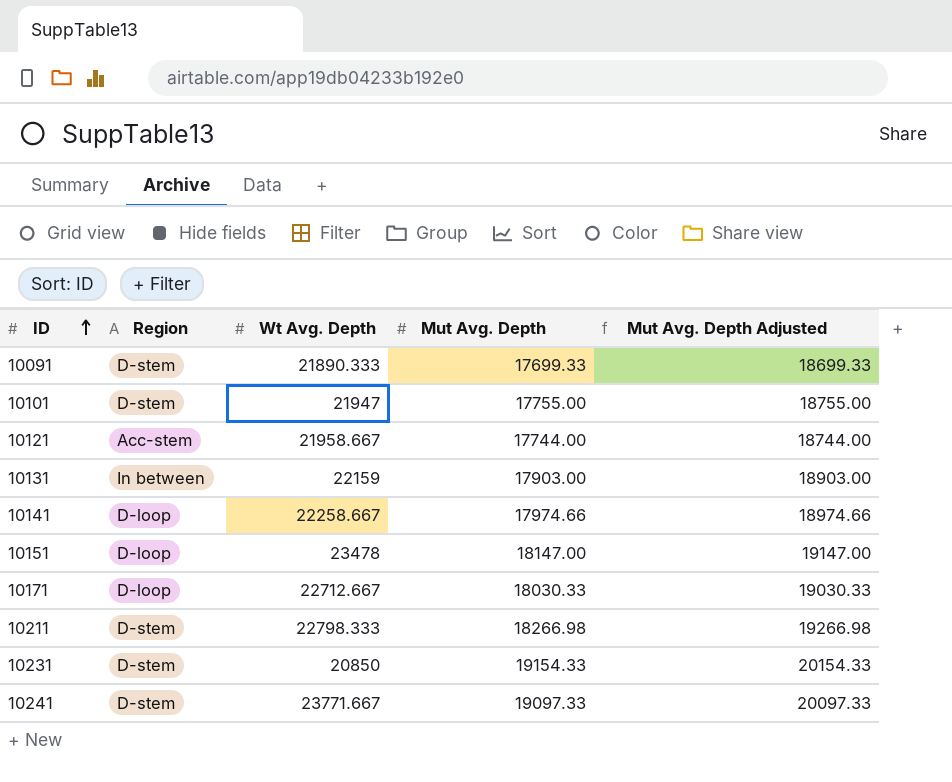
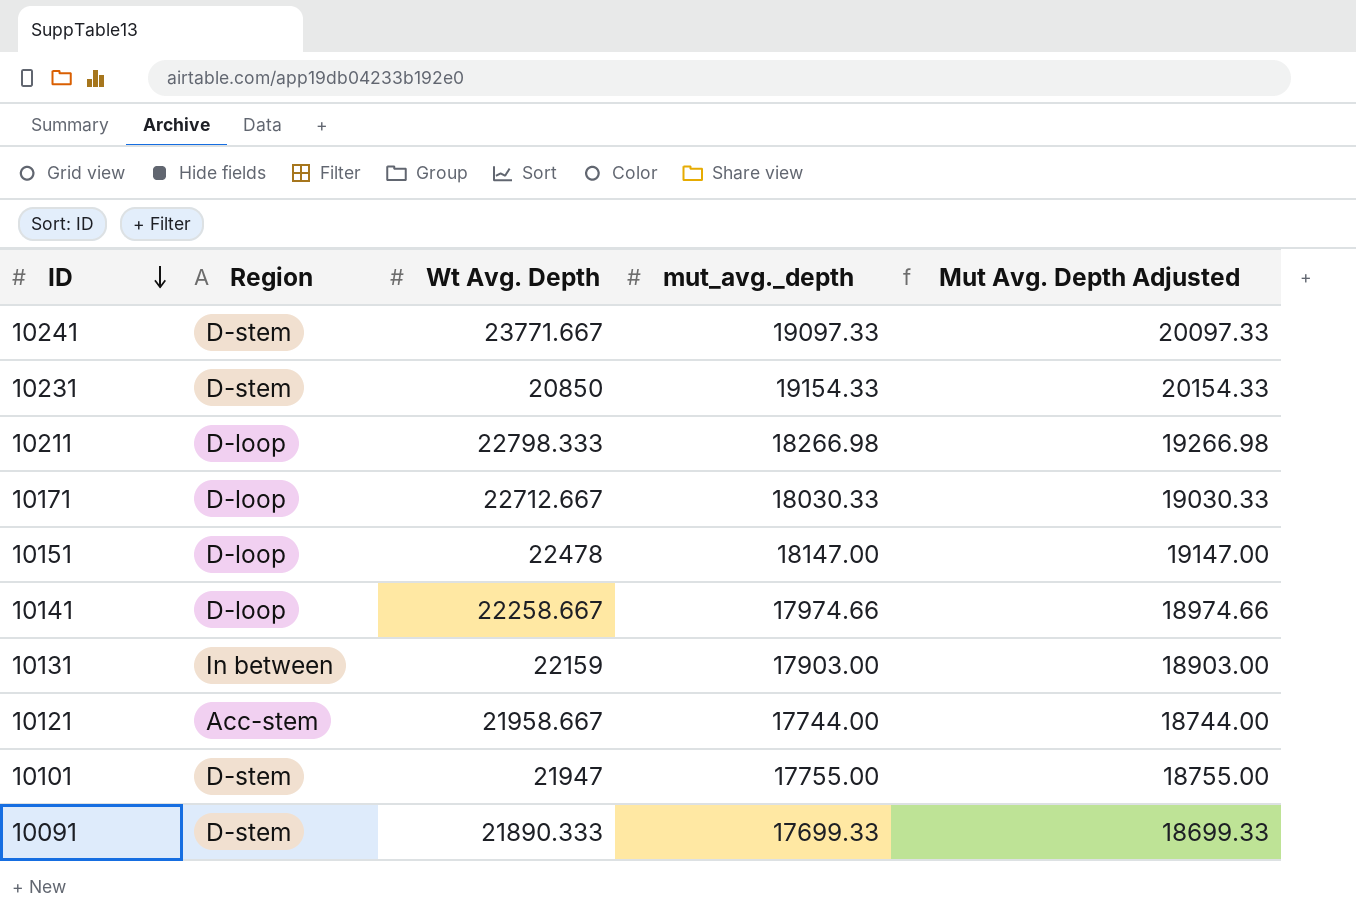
row order: ID ascending -> ID descending
column name: Mut Avg. Depth -> mut_avg._depth
10211 | Region: D-stem -> D-loop
10151 | Wt Avg. Depth: 23478 -> 22478

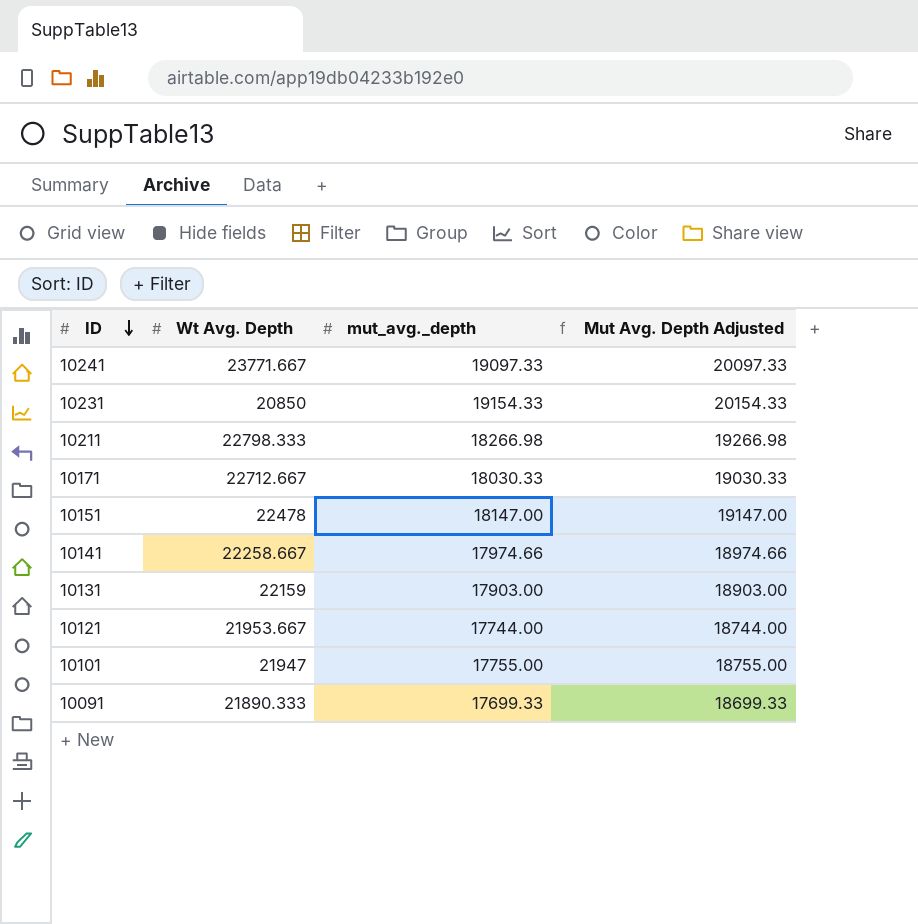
column Region | position: 2 -> none
10121 | Wt Avg. Depth: 21958.667 -> 21953.667

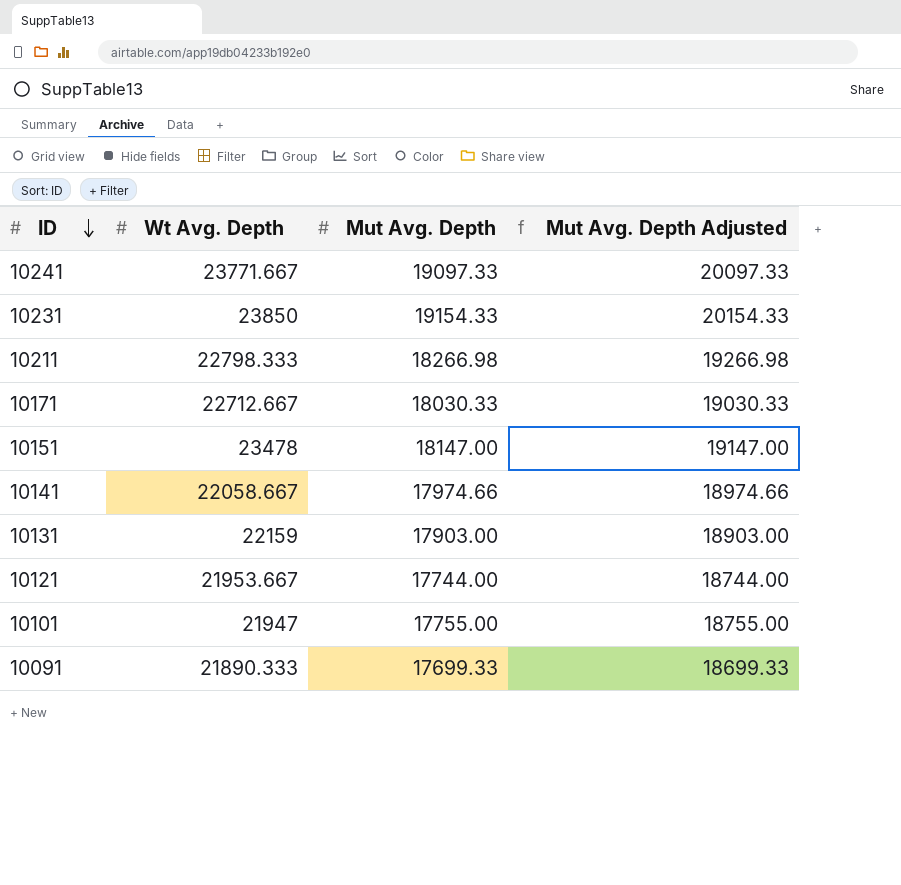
column name: mut_avg._depth -> Mut Avg. Depth
10231 | Wt Avg. Depth: 20850 -> 23850
10151 | Wt Avg. Depth: 22478 -> 23478
10141 | Wt Avg. Depth: 22258.667 -> 22058.667

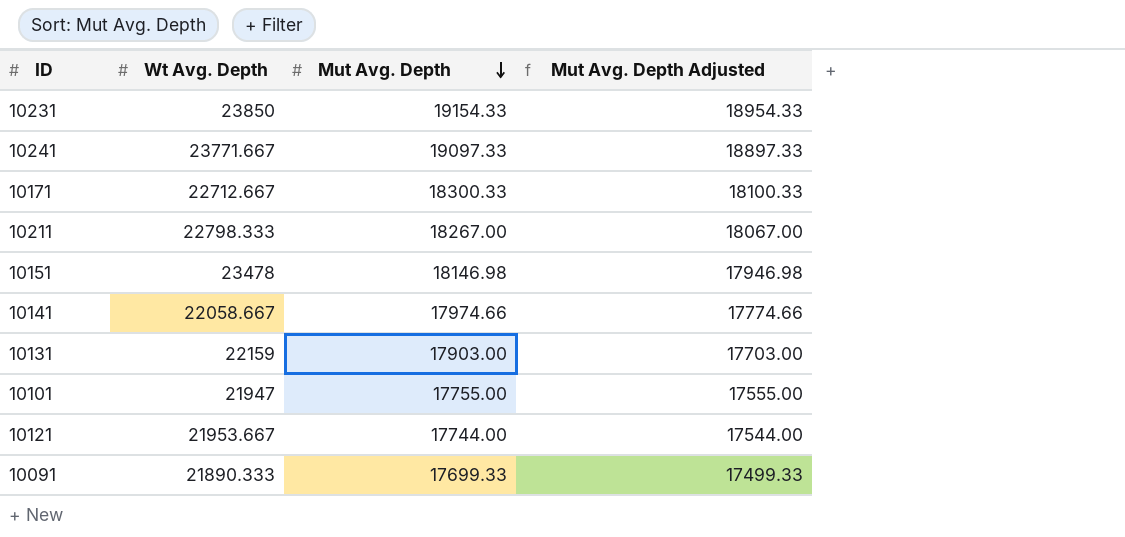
row order: ID descending -> Mut Avg. Depth descending
column Mut Avg. Depth Adjusted | formula: [Mut Avg. Depth] + 1000 -> [Mut Avg. Depth] - 200
10171 | Mut Avg. Depth: 18030.33 -> 18300.33
10211 | Mut Avg. Depth: 18266.98 -> 18267.00
10151 | Mut Avg. Depth: 18147.00 -> 18146.98

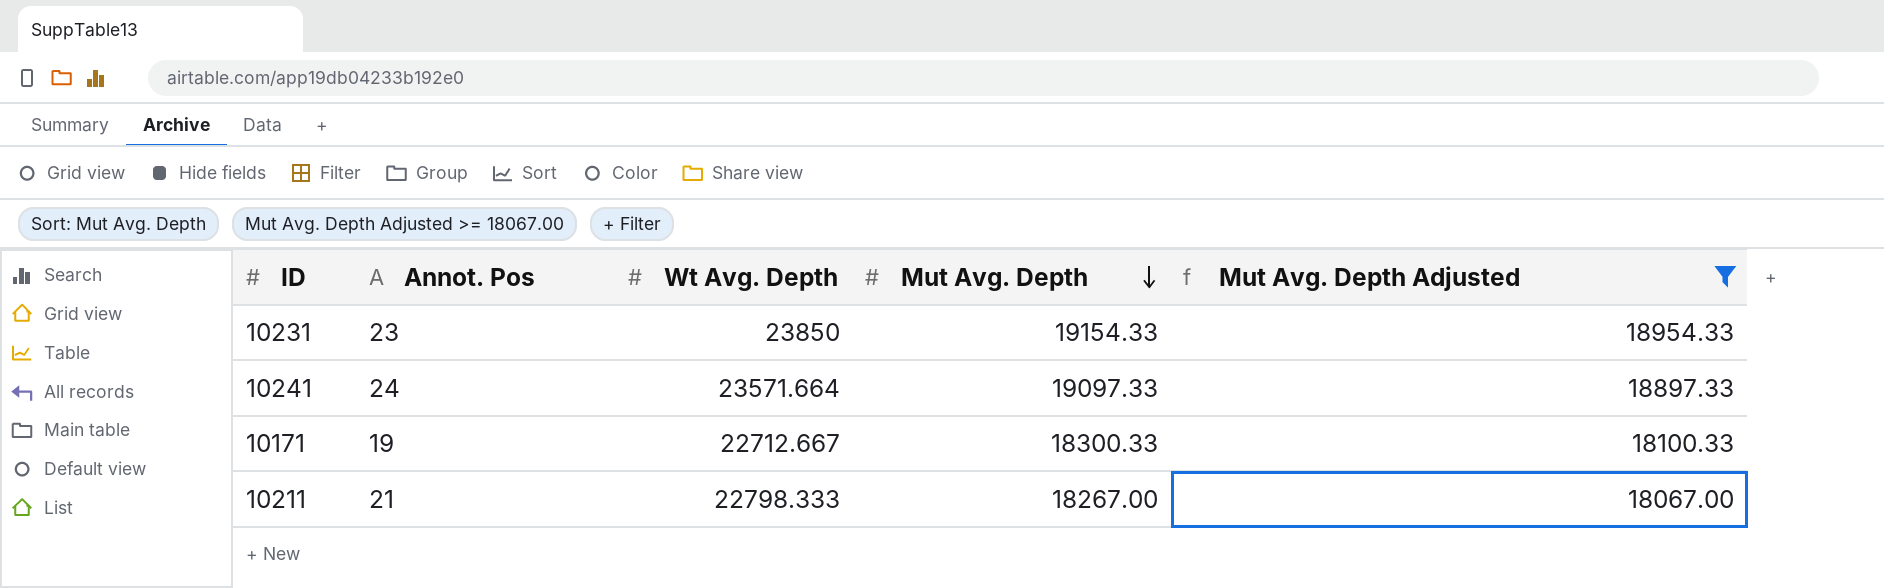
filter: none -> Mut Avg. Depth Adjusted >= 18067.00
column Annot. Pos | position: none -> 2
10241 | Wt Avg. Depth: 23771.667 -> 23571.664

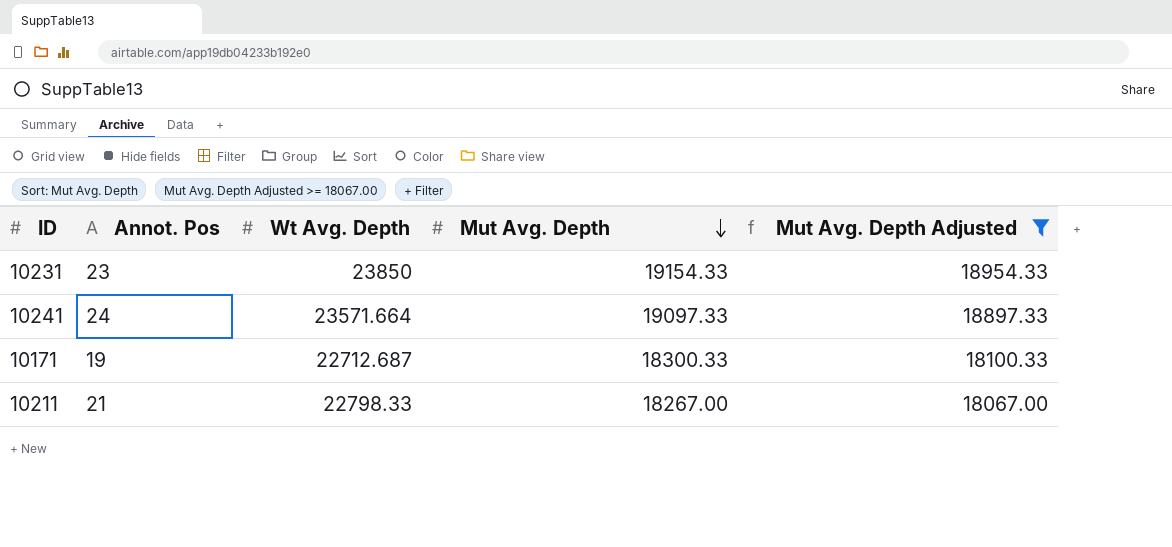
10171 | Wt Avg. Depth: 22712.667 -> 22712.687
10211 | Wt Avg. Depth: 22798.333 -> 22798.33

